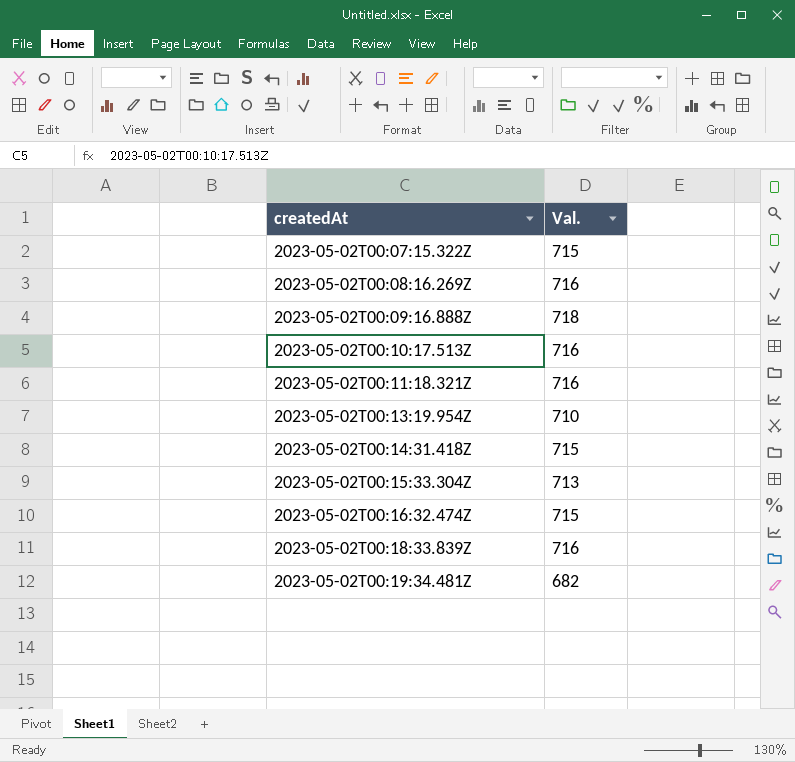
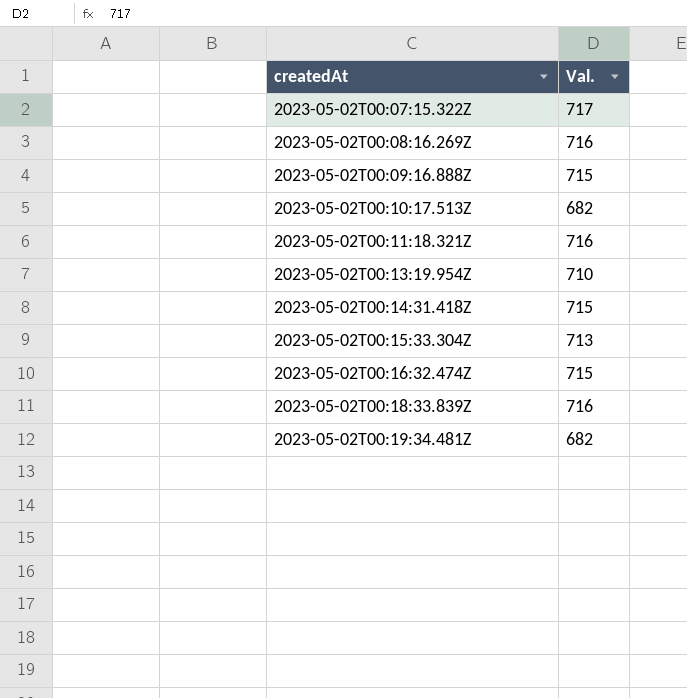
2023-05-02T00:07:15.322Z | Val.: 715 -> 717
2023-05-02T00:09:16.888Z | Val.: 718 -> 715
2023-05-02T00:10:17.513Z | Val.: 716 -> 682

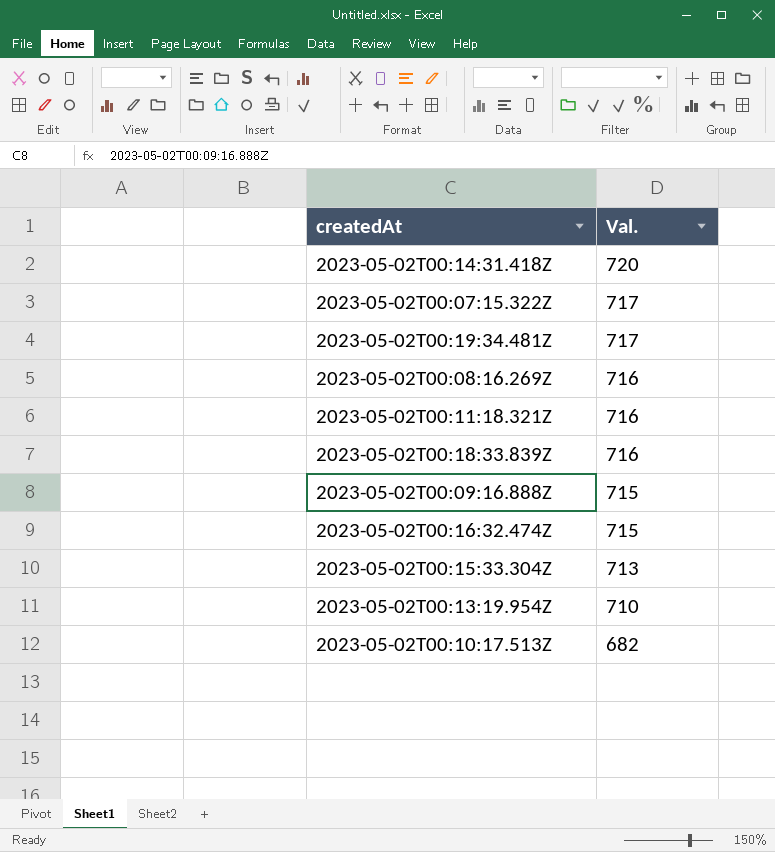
row order: createdAt ascending -> Val. descending
2023-05-02T00:14:31.418Z | Val.: 715 -> 720
2023-05-02T00:19:34.481Z | Val.: 682 -> 717

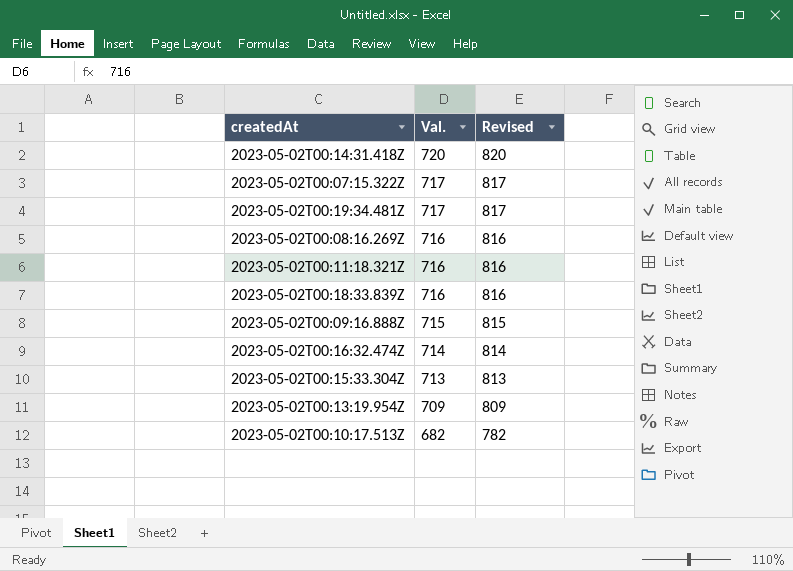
column Revised | formula: none -> [Val.] + 100
2023-05-02T00:16:32.474Z | Val.: 715 -> 714
2023-05-02T00:13:19.954Z | Val.: 710 -> 709

